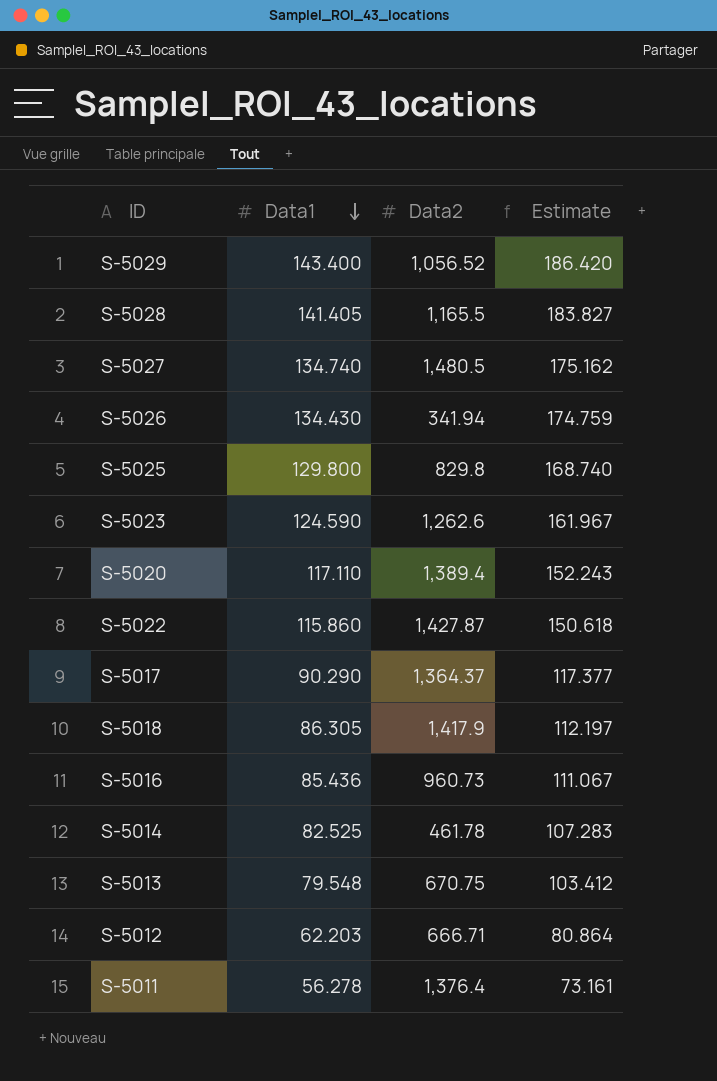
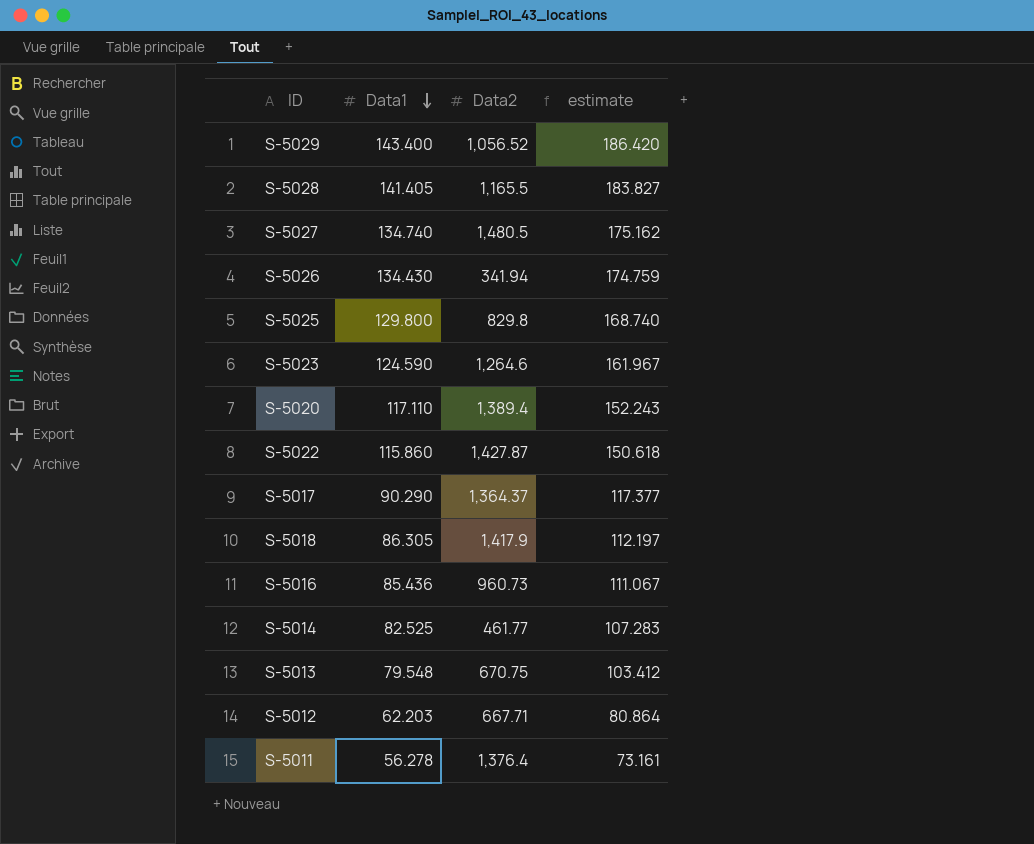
column name: Estimate -> estimate
S-5023 | Data2: 1,262.6 -> 1,264.6
S-5014 | Data2: 461.78 -> 461.77
S-5012 | Data2: 666.71 -> 667.71

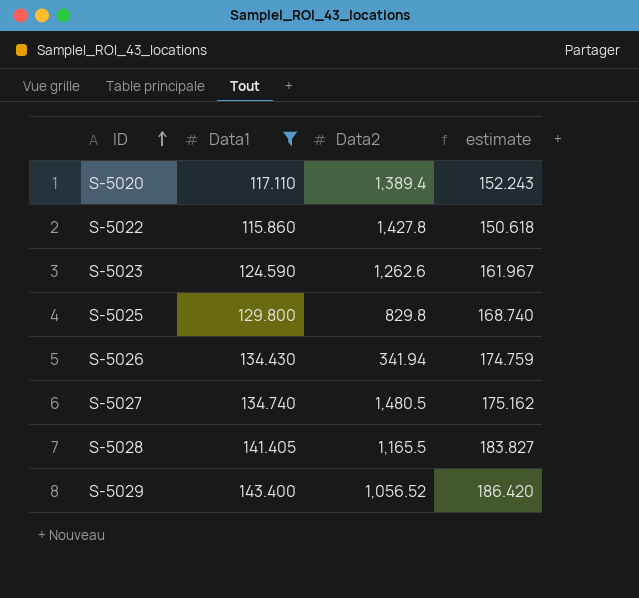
filter: none -> Data1 >= 115.860
row order: Data1 descending -> ID ascending
S-5022 | Data2: 1,427.87 -> 1,427.8
S-5023 | Data2: 1,264.6 -> 1,262.6

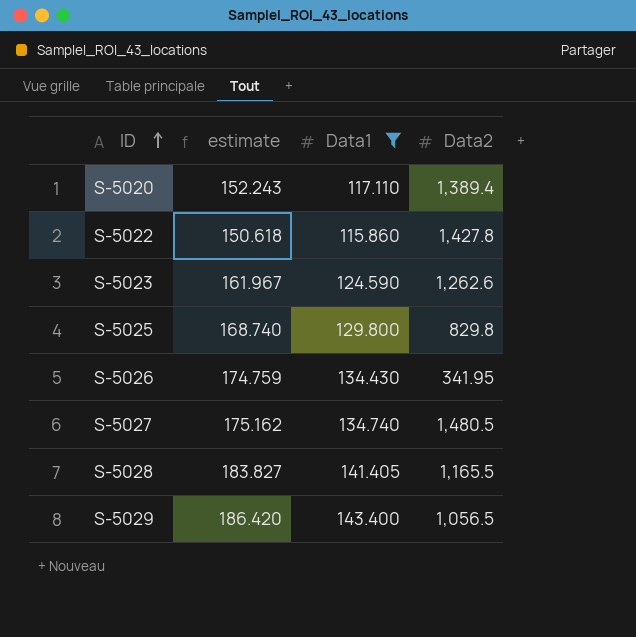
column estimate | position: 4 -> 2
S-5026 | Data2: 341.94 -> 341.95
S-5029 | Data2: 1,056.52 -> 1,056.5

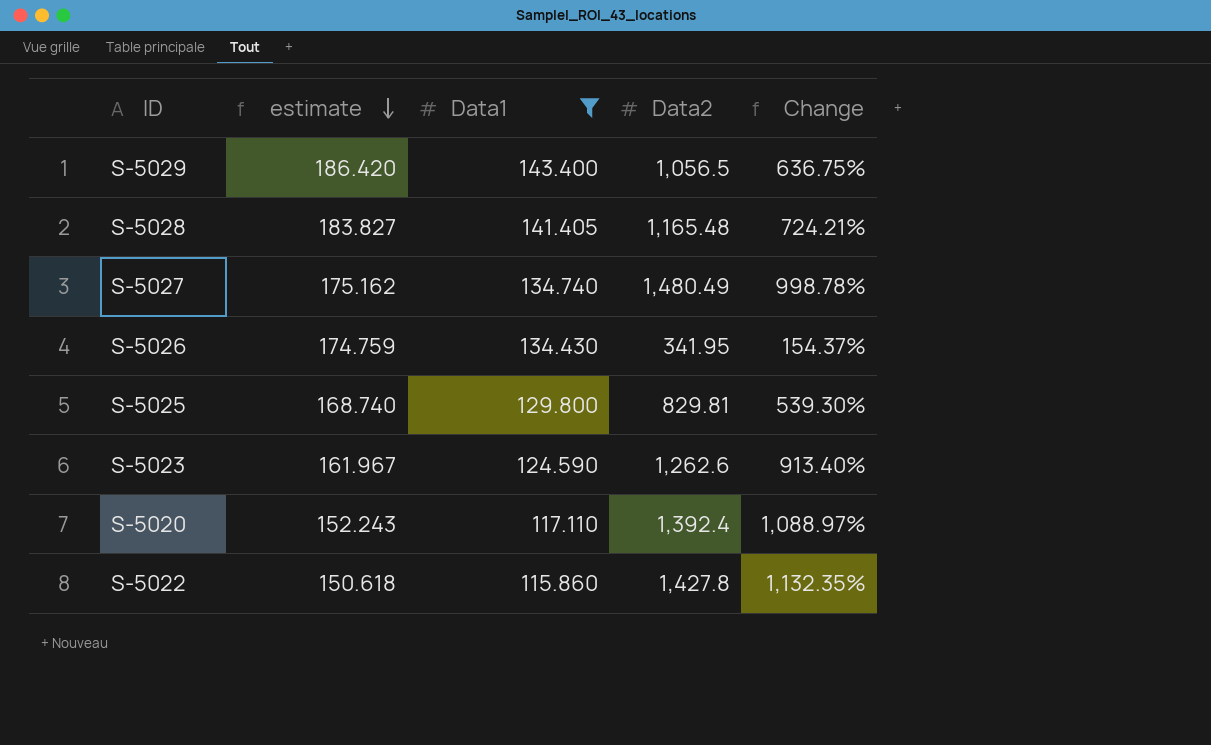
row order: ID ascending -> estimate descending
column Change | formula: none -> ([Data2] - [Data1]) / [Data1]
S-5028 | Data2: 1,165.5 -> 1,165.48
S-5027 | Data2: 1,480.5 -> 1,480.49
S-5025 | Data2: 829.8 -> 829.81
S-5020 | Data2: 1,389.4 -> 1,392.4

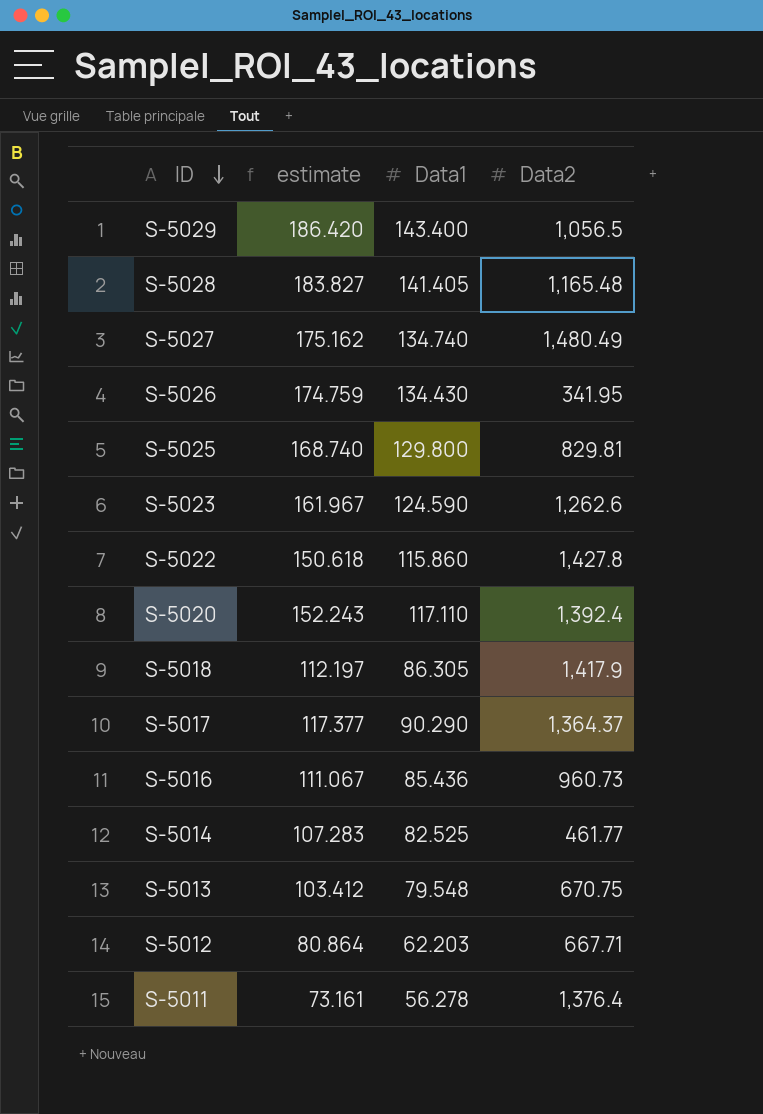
filter: Data1 >= 115.860 -> none
row order: estimate descending -> ID descending
column Change | formula: ([Data2] - [Data1]) / [Data1] -> none

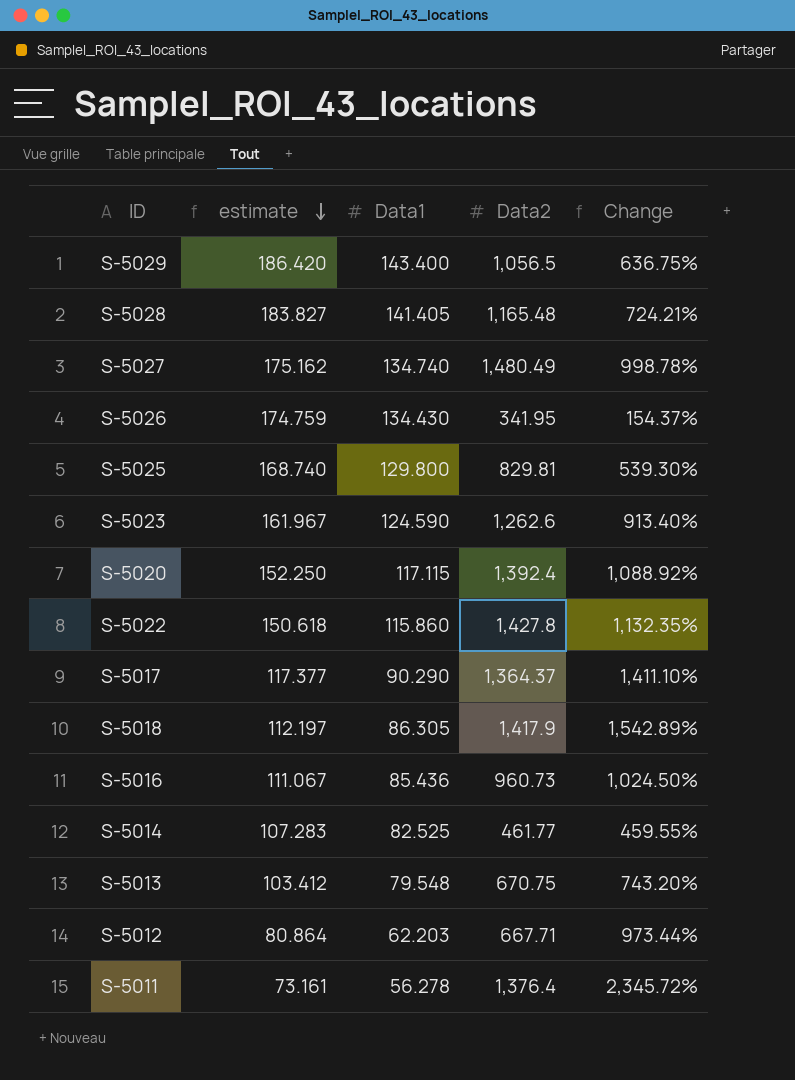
row order: ID descending -> estimate descending
column Change | formula: none -> ([Data2] - [Data1]) / [Data1]
S-5020 | estimate: 152.243 -> 152.250
S-5020 | Data1: 117.110 -> 117.115

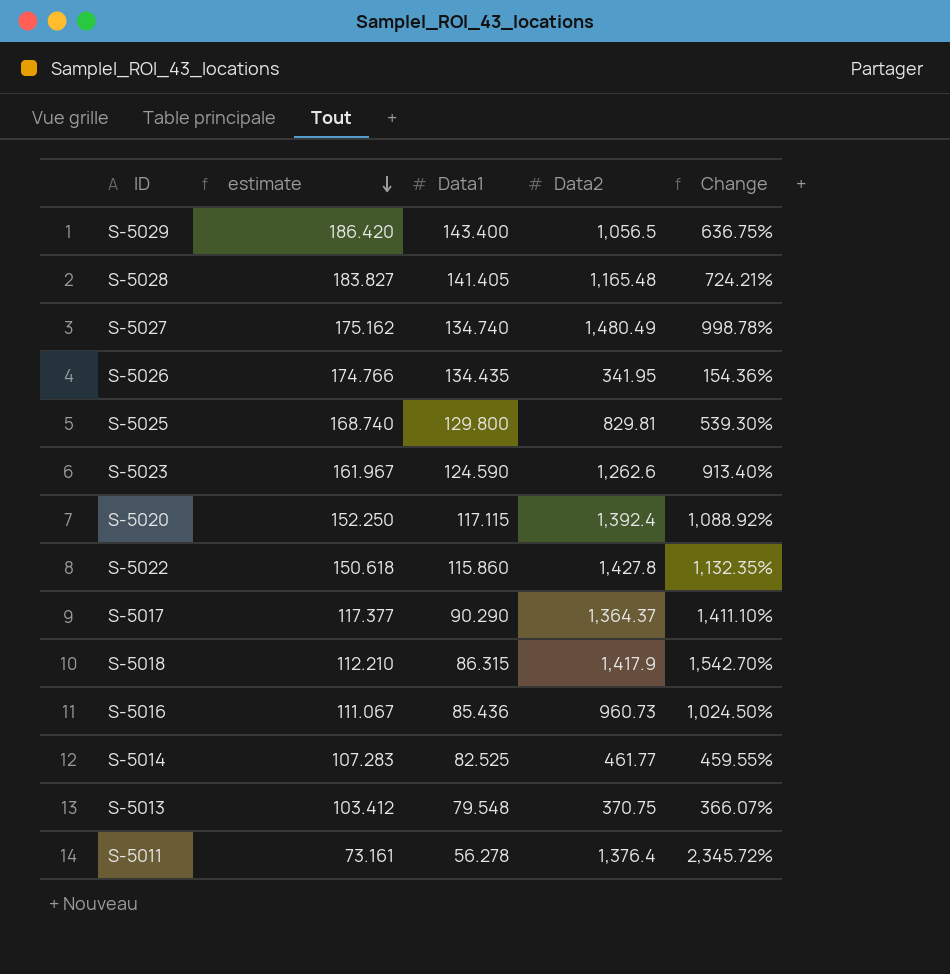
row S-5012: 80.864 | 62.203 | 667.71 | 973.44% -> none
S-5026 | estimate: 174.759 -> 174.766
S-5026 | Data1: 134.430 -> 134.435
S-5026 | Change: 154.37% -> 154.36%
S-5018 | estimate: 112.197 -> 112.210
S-5018 | Data1: 86.305 -> 86.315
S-5018 | Change: 1,542.89% -> 1,542.70%
S-5013 | Data2: 670.75 -> 370.75
S-5013 | Change: 743.20% -> 366.07%

